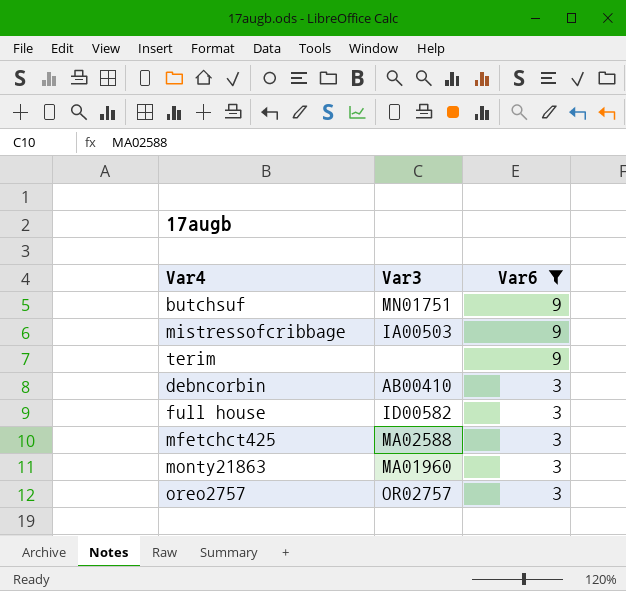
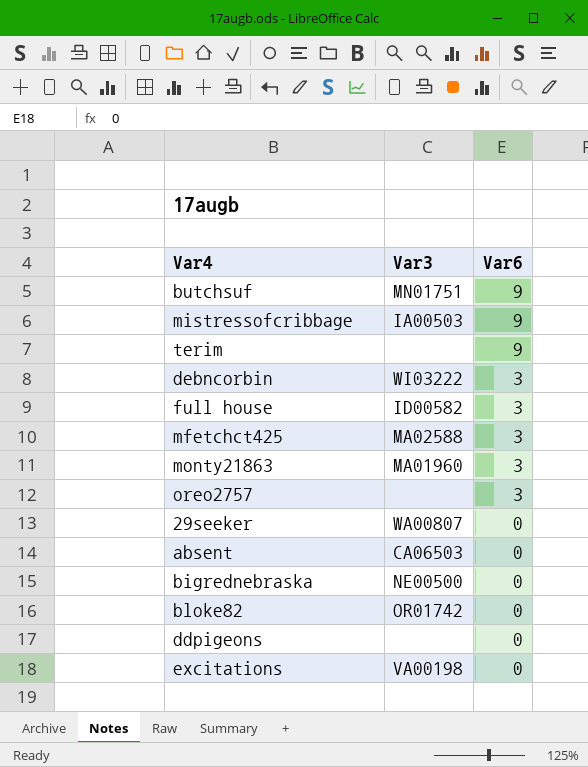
filter: Var6 != 0 -> none
debncorbin | Var3: AB00410 -> WI03222
oreo2757 | Var3: OR02757 -> none

